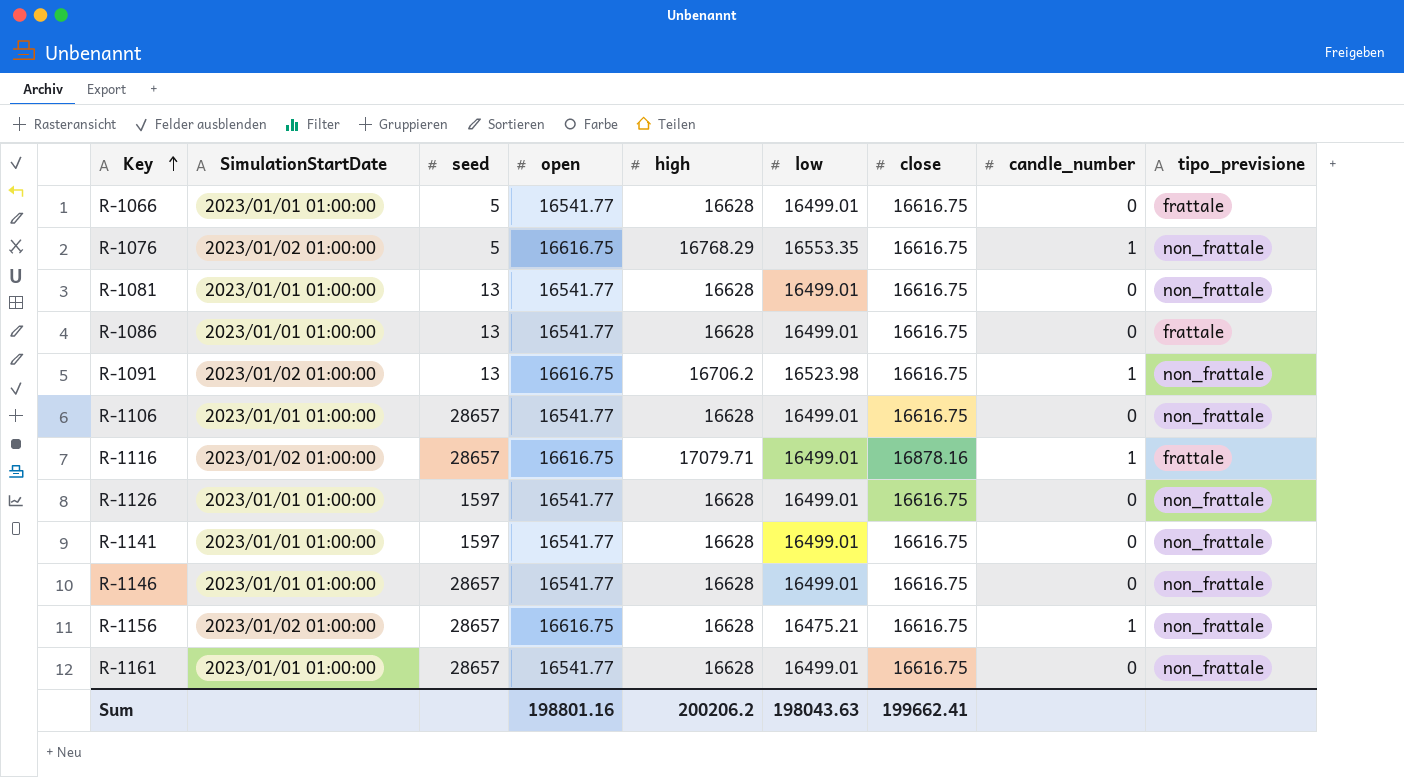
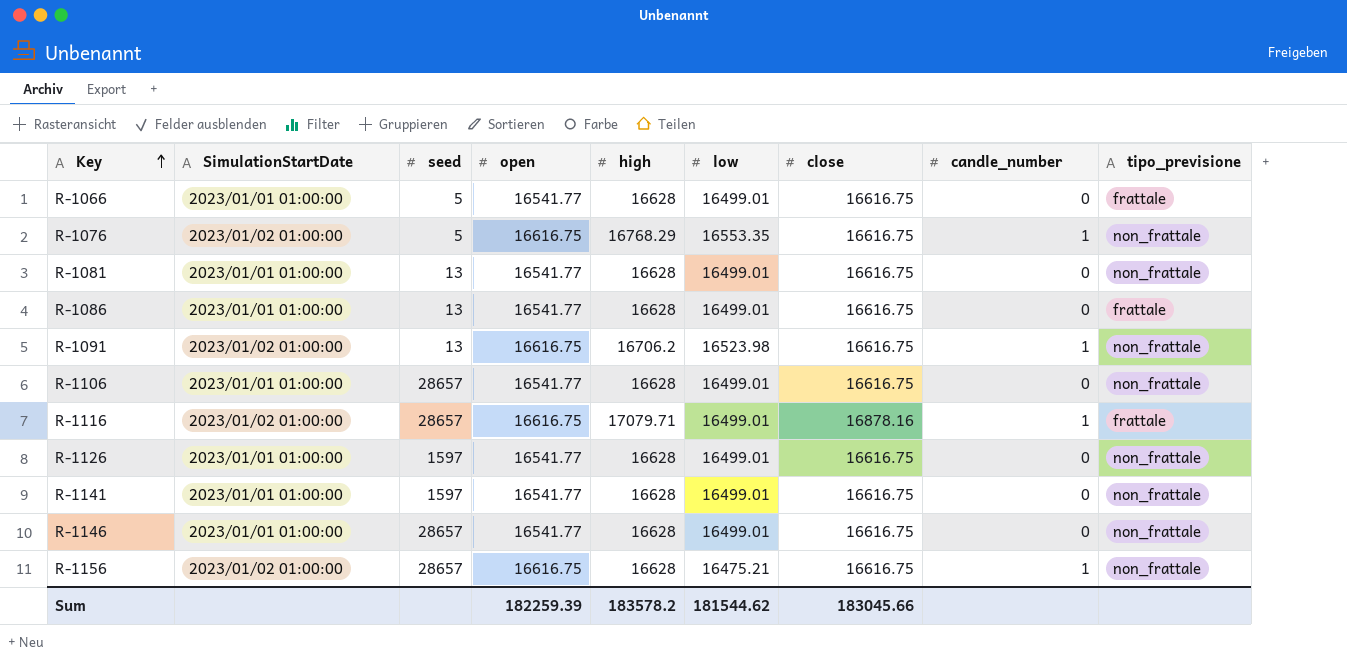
row R-1161: 2023/01/01 01:00:00 | 28657 | 16541.77 | 16628 | 16499.01 | 16616.75 | 0 | non_frattale -> none
Sum | open: 198801.16 -> 182259.39
Sum | high: 200206.2 -> 183578.2
Sum | low: 198043.63 -> 181544.62
Sum | close: 199662.41 -> 183045.66

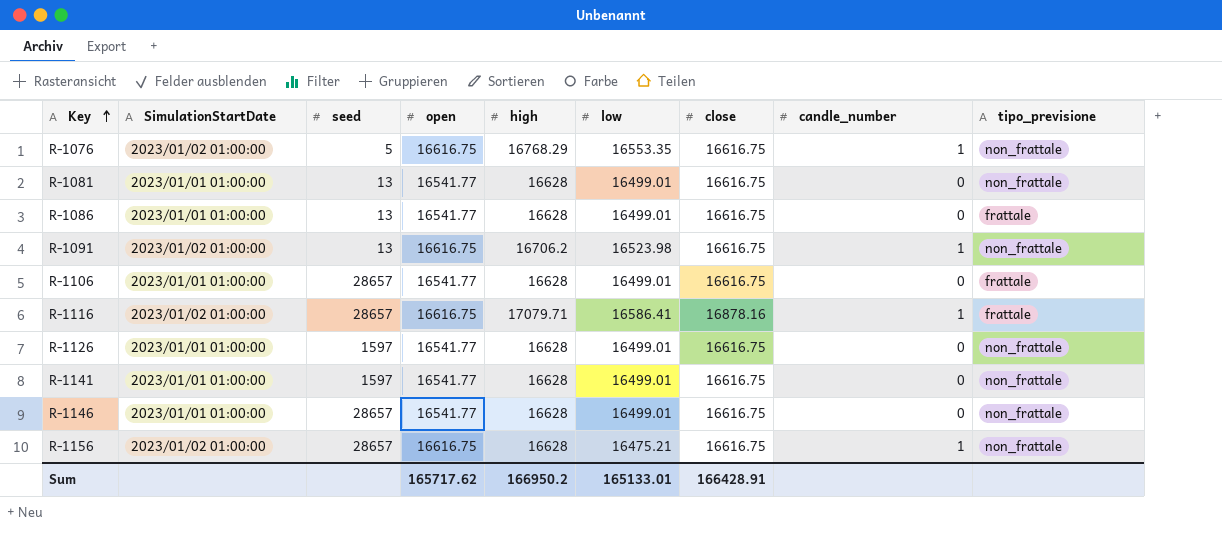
row R-1066: 2023/01/01 01:00:00 | 5 | 16541.77 | 16628 | 16499.01 | 16616.75 | 0 | frattale -> none
R-1106 | tipo_previsione: non_frattale -> frattale
R-1116 | low: 16499.01 -> 16586.41
Sum | open: 182259.39 -> 165717.62
Sum | high: 183578.2 -> 166950.2
Sum | low: 181544.62 -> 165133.01
Sum | close: 183045.66 -> 166428.91

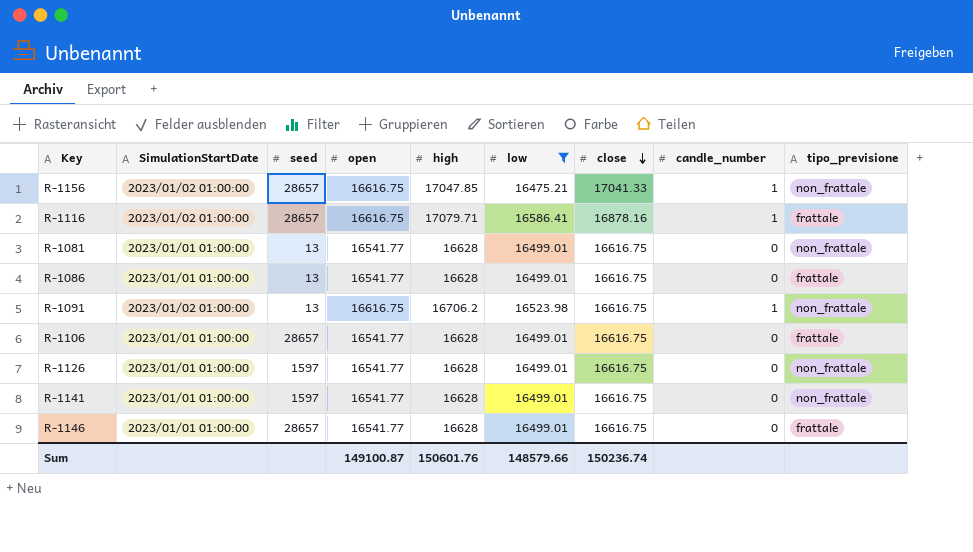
filter: none -> low != 16553.35
row order: Key ascending -> close descending
R-1156 | high: 16628 -> 17047.85
R-1156 | close: 16616.75 -> 17041.33
R-1146 | tipo_previsione: non_frattale -> frattale
Sum | open: 165717.62 -> 149100.87
Sum | high: 166950.2 -> 150601.76
Sum | low: 165133.01 -> 148579.66
Sum | close: 166428.91 -> 150236.74

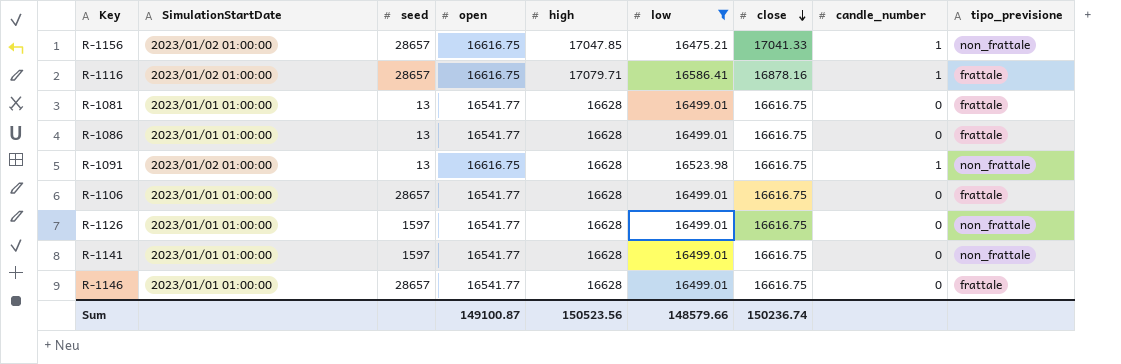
R-1081 | tipo_previsione: non_frattale -> frattale
R-1091 | high: 16706.2 -> 16628
Sum | high: 150601.76 -> 150523.56

